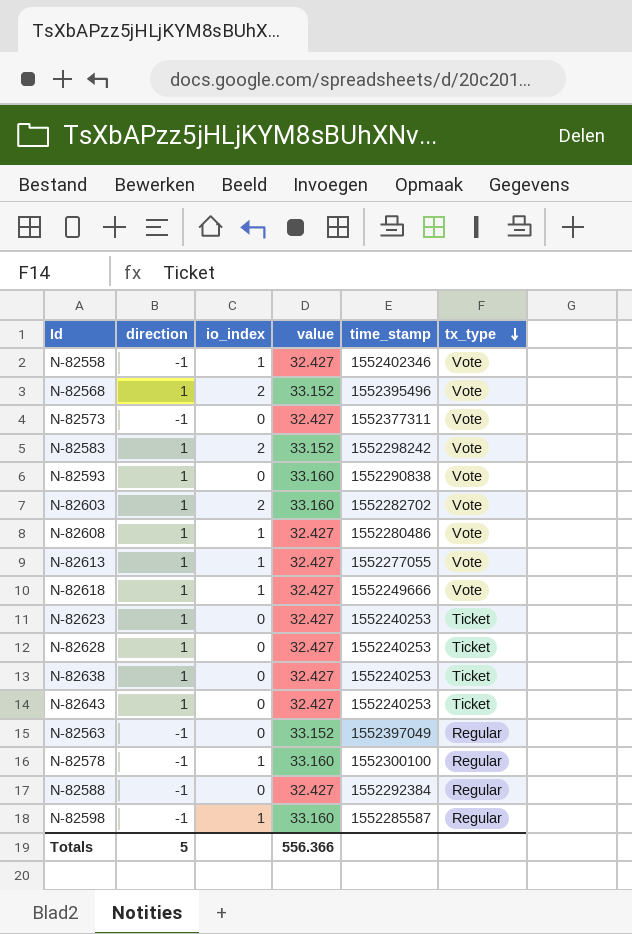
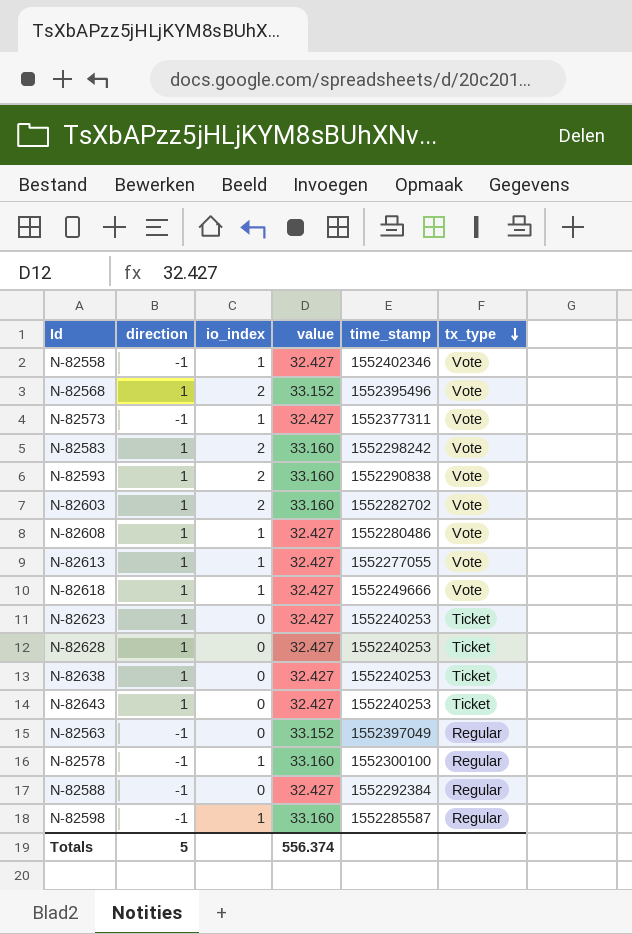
N-82573 | io_index: 0 -> 1
N-82583 | value: 33.152 -> 33.160
N-82593 | io_index: 0 -> 2
Totals | value: 556.366 -> 556.374

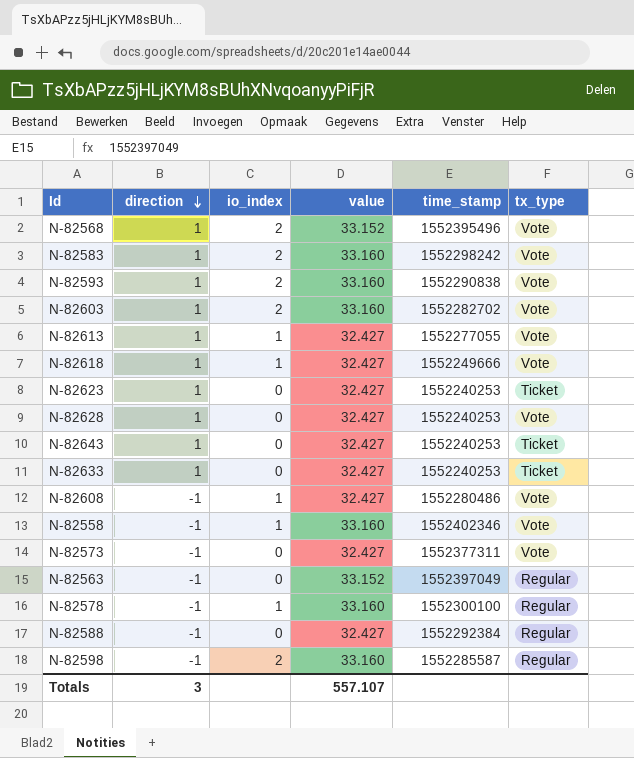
row order: tx_type descending -> direction descending
row N-82638: 1 | 0 | 32.427 | 1552240253 | Ticket -> none
N-82628 | tx_type: Ticket -> Vote
row N-82633: none -> 1 | 0 | 32.427 | 1552240253 | Ticket
N-82608 | direction: 1 -> -1
N-82558 | value: 32.427 -> 33.160
N-82573 | io_index: 1 -> 0
N-82598 | io_index: 1 -> 2
Totals | direction: 5 -> 3
Totals | value: 556.374 -> 557.107

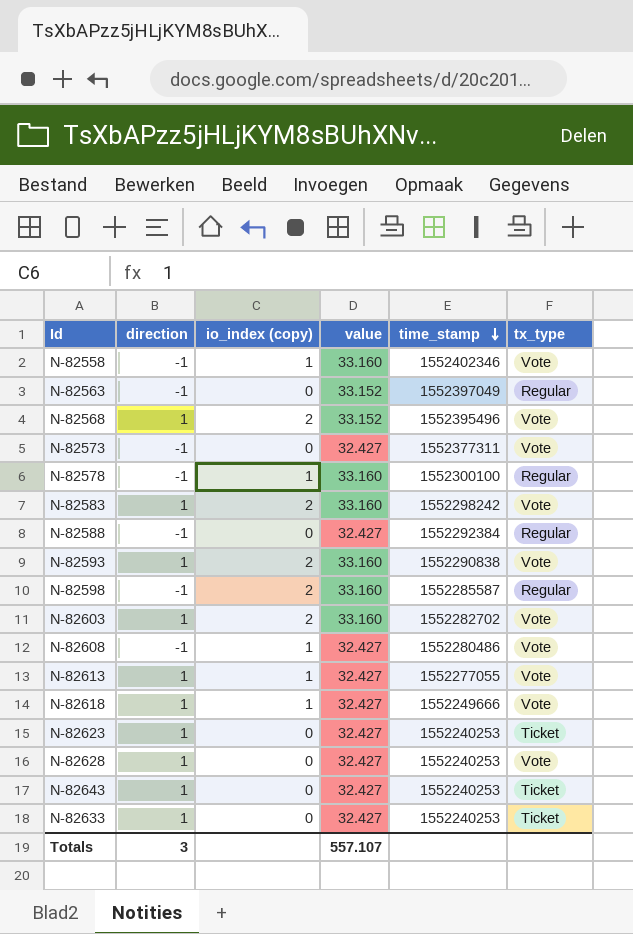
row order: direction descending -> time_stamp descending
column name: io_index -> io_index (copy)

